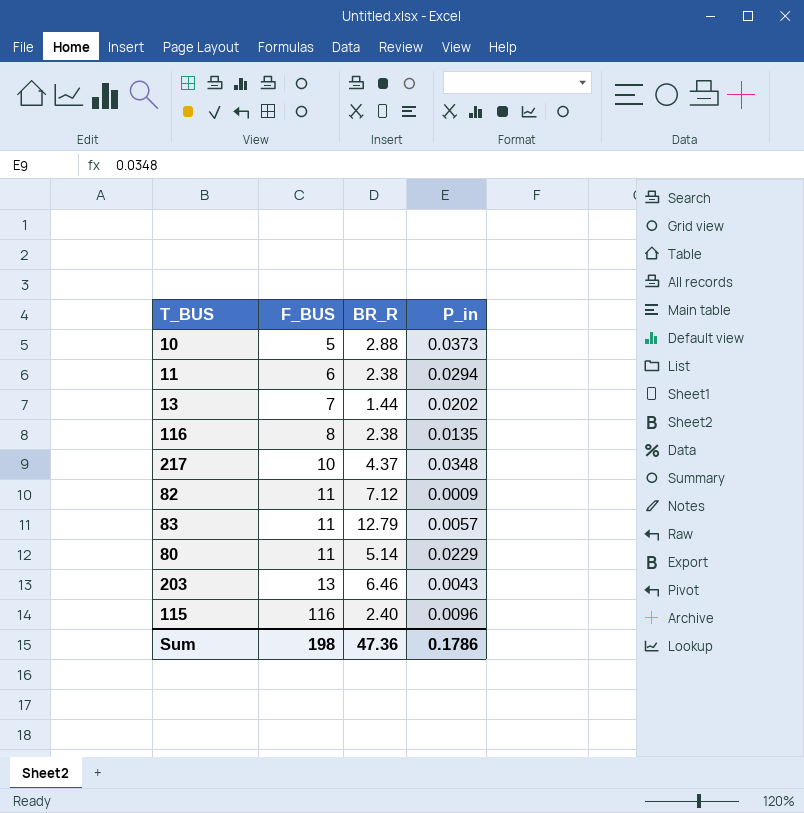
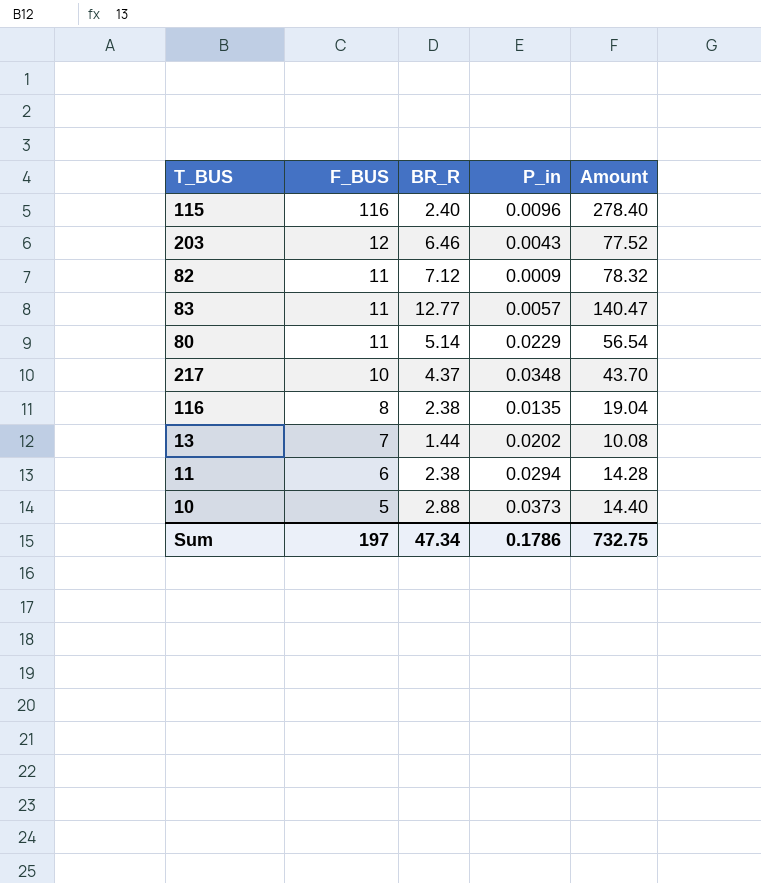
row order: F_BUS ascending -> F_BUS descending
column Amount | formula: none -> [F_BUS] * [BR_R]
203 | F_BUS: 13 -> 12
83 | BR_R: 12.79 -> 12.77
Sum | F_BUS: 198 -> 197
Sum | BR_R: 47.36 -> 47.34

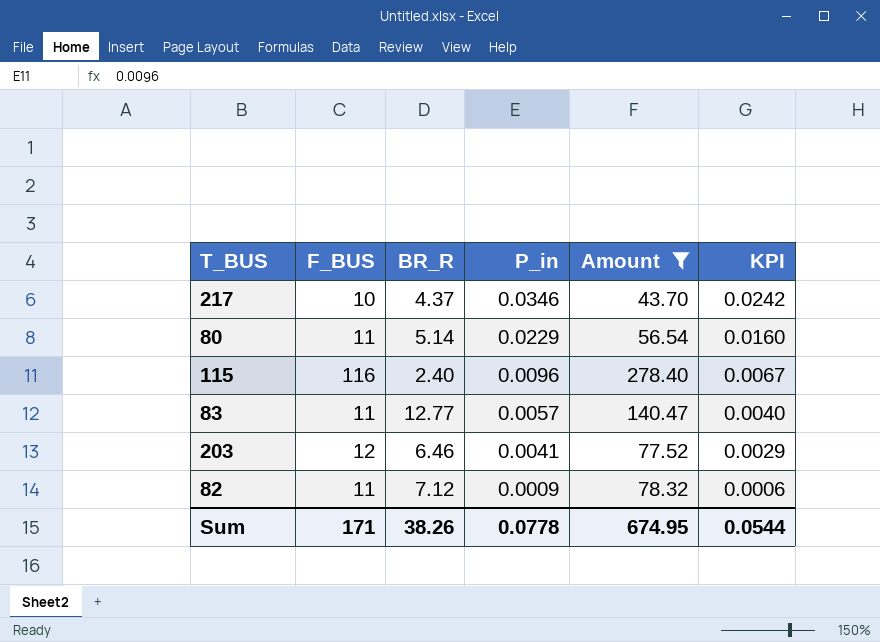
filter: none -> Amount >= 43.70
row order: F_BUS descending -> P_in descending
column KPI | formula: none -> [P_in] * 0.7
217 | P_in: 0.0348 -> 0.0346
203 | P_in: 0.0043 -> 0.0041
Sum | F_BUS: 197 -> 171
Sum | BR_R: 47.34 -> 38.26
Sum | P_in: 0.1786 -> 0.0778
Sum | Amount: 732.75 -> 674.95

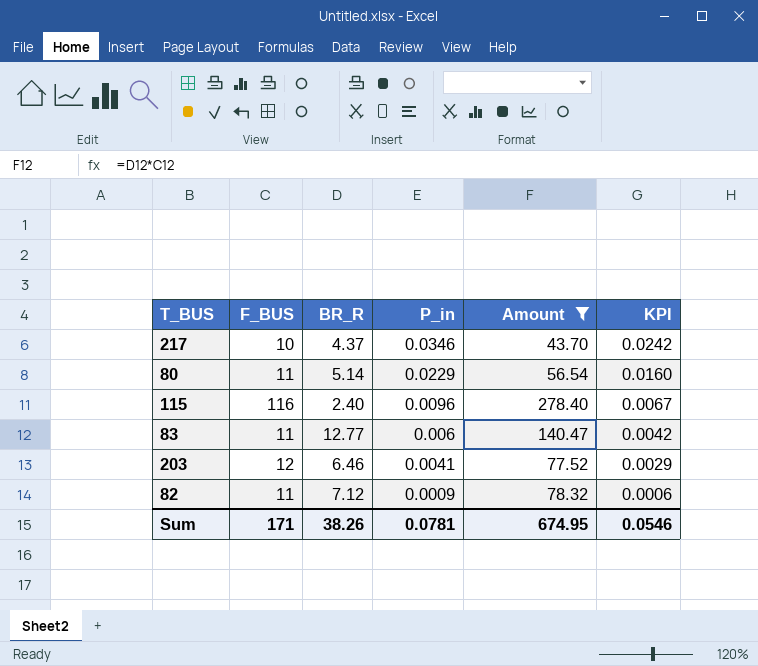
83 | P_in: 0.0057 -> 0.006
83 | KPI: 0.0040 -> 0.0042
Sum | P_in: 0.0778 -> 0.0781
Sum | KPI: 0.0544 -> 0.0546

